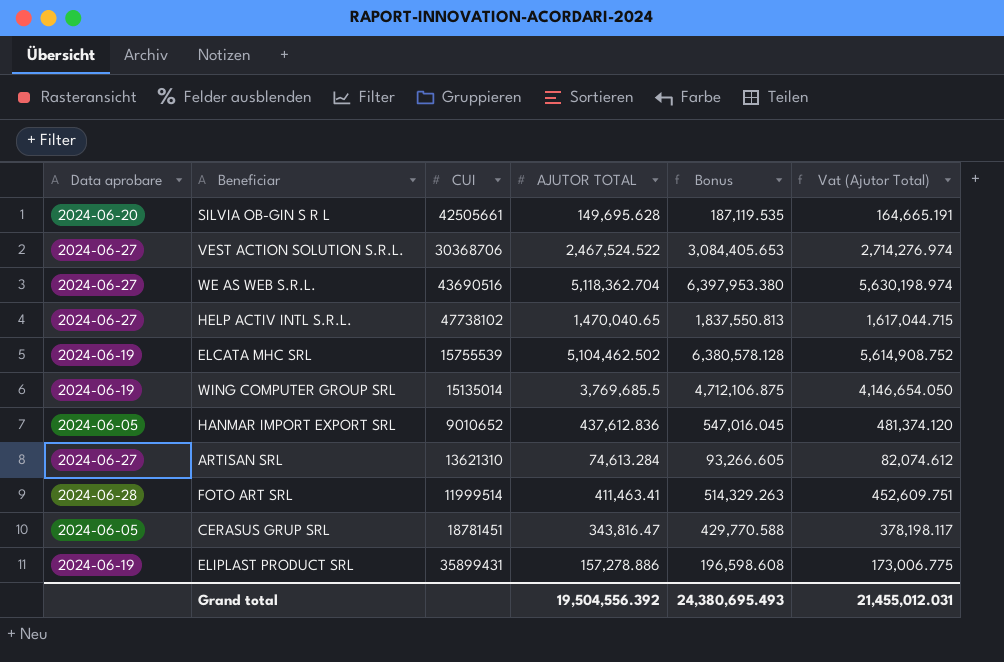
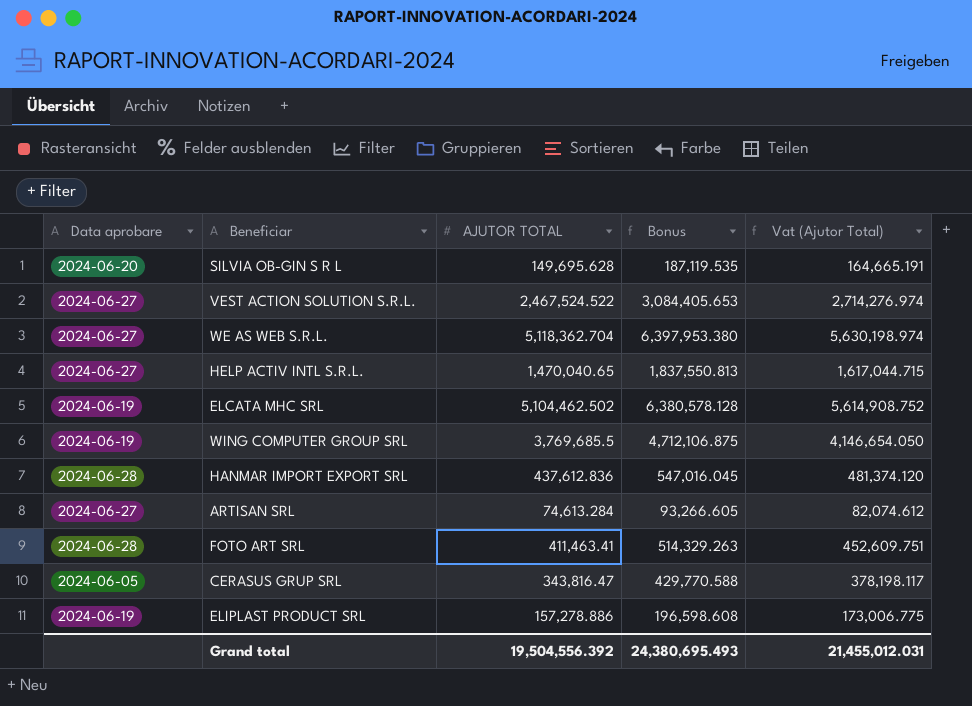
column CUI | position: 3 -> none
HANMAR IMPORT EXPORT SRL | Data aprobare: 2024-06-05 -> 2024-06-28

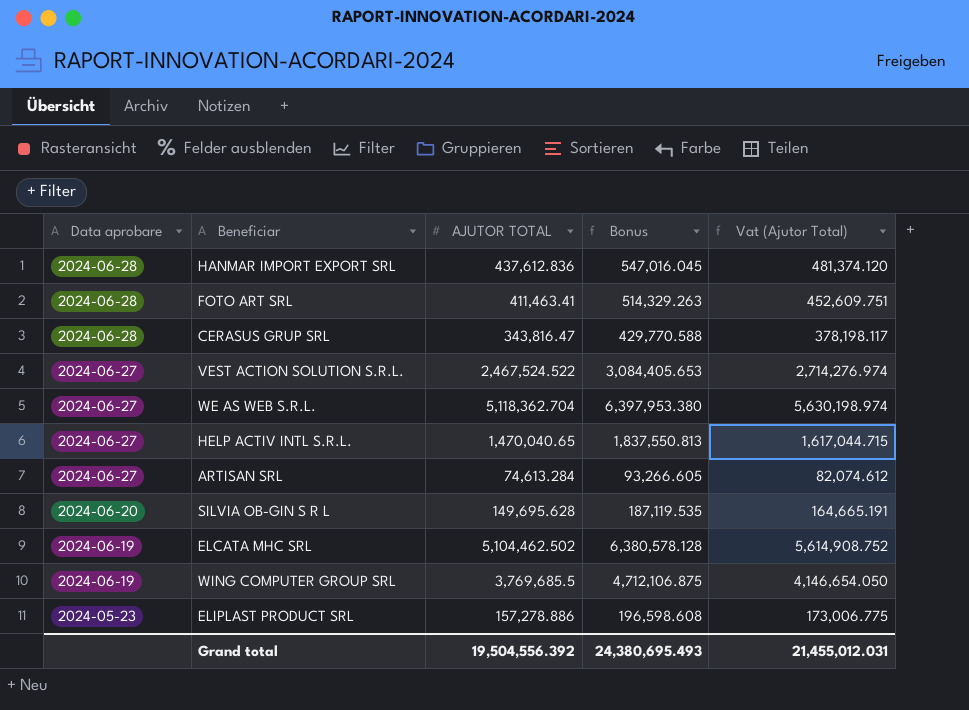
row order: none -> Data aprobare descending
CERASUS GRUP SRL | Data aprobare: 2024-06-05 -> 2024-06-28
ELIPLAST PRODUCT SRL | Data aprobare: 2024-06-19 -> 2024-05-23

